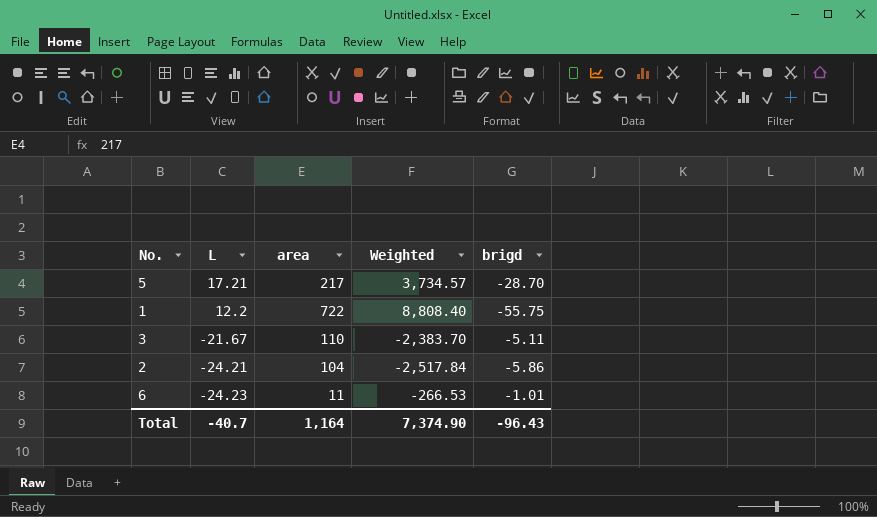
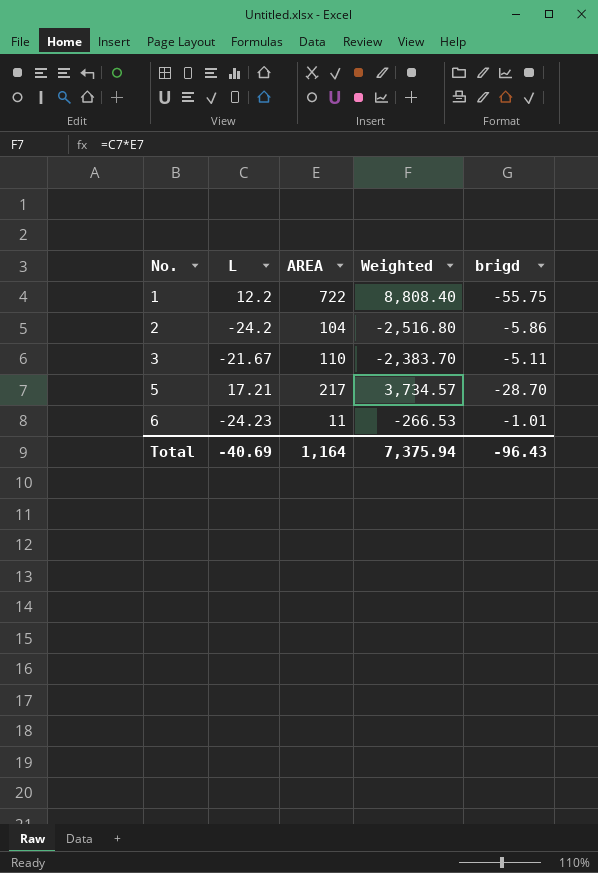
row order: L descending -> No. ascending
column name: area -> AREA
2 | L: -24.21 -> -24.2
2 | Weighted: -2,517.84 -> -2,516.80
Total | L: -40.7 -> -40.69
Total | Weighted: 7,374.90 -> 7,375.94

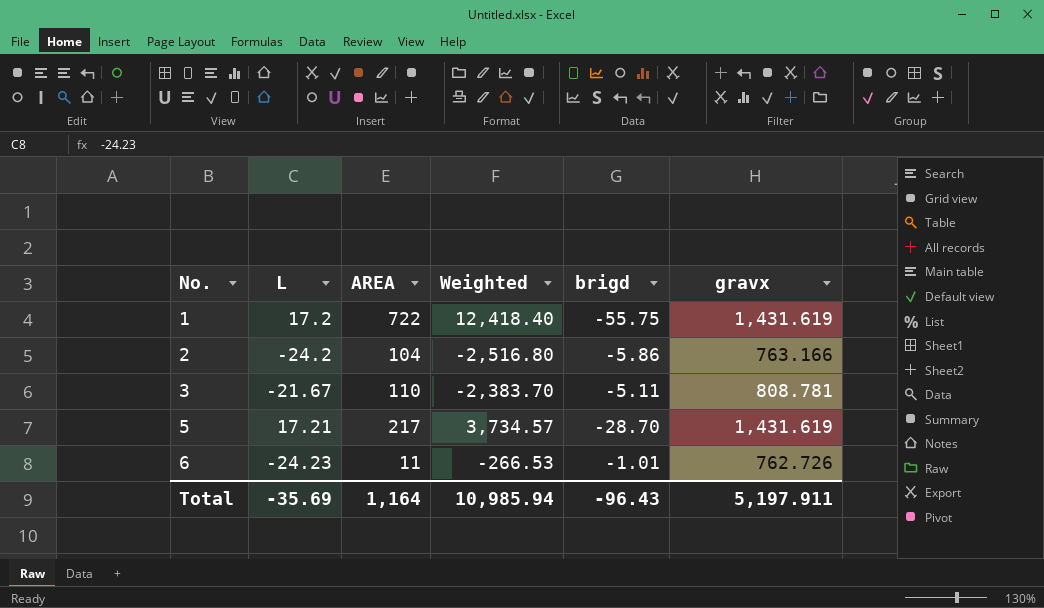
column gravx | position: none -> 6
1 | L: 12.2 -> 17.2
1 | Weighted: 8,808.40 -> 12,418.40
Total | L: -40.69 -> -35.69
Total | Weighted: 7,375.94 -> 10,985.94

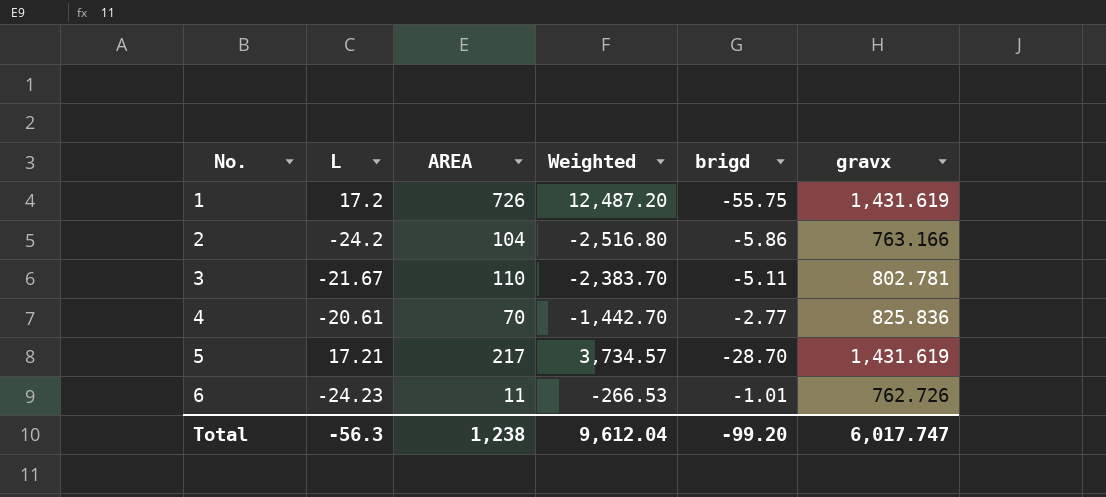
1 | AREA: 722 -> 726
1 | Weighted: 12,418.40 -> 12,487.20
3 | gravx: 808.781 -> 802.781
row 4: none -> -20.61 | 70 | -1,442.70 | -2.77 | 825.836
Total | L: -35.69 -> -56.3
Total | AREA: 1,164 -> 1,238
Total | Weighted: 10,985.94 -> 9,612.04
Total | brigd: -96.43 -> -99.20
Total | gravx: 5,197.911 -> 6,017.747

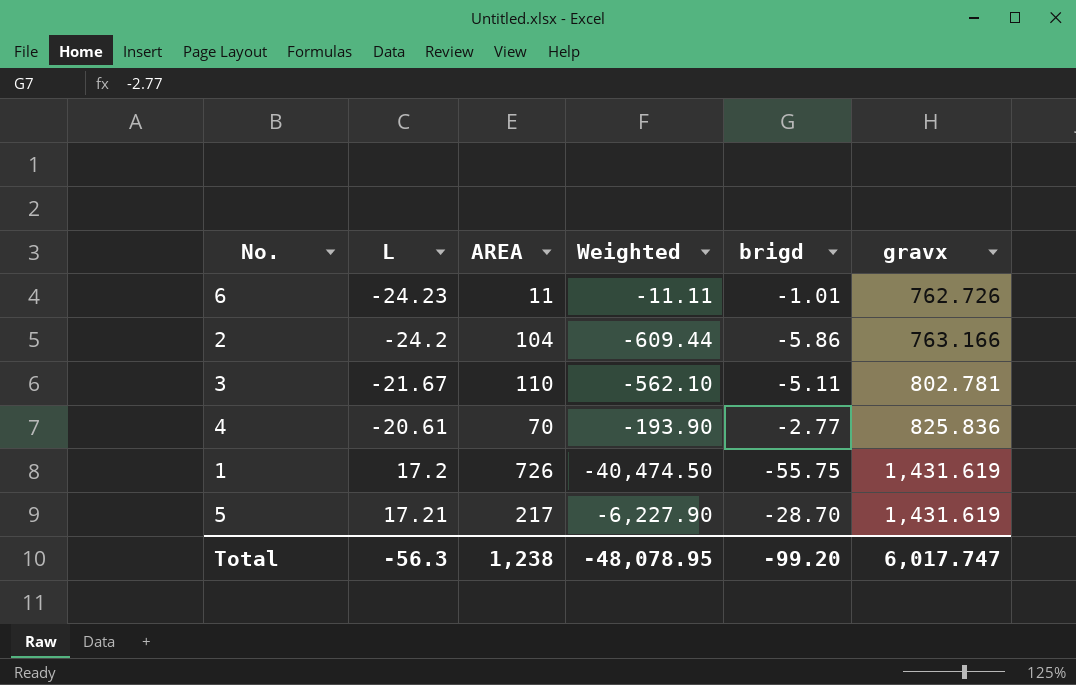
row order: No. ascending -> L ascending
column Weighted | formula: [L] * [AREA] -> [AREA] * [brigd]
Total | Weighted: 9,612.04 -> -48,078.95

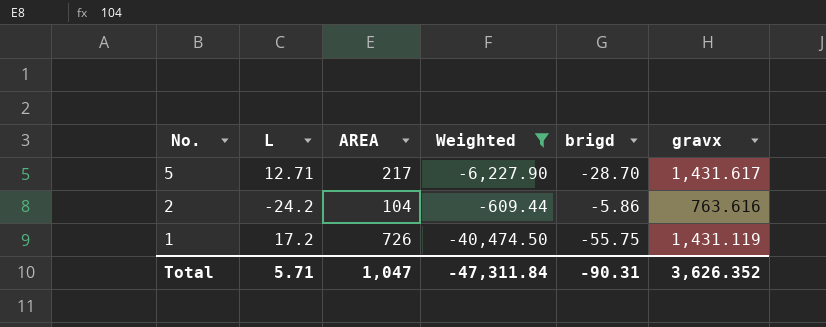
filter: none -> Weighted <= -609.44
row order: L ascending -> No. descending
5 | L: 17.21 -> 12.71
5 | gravx: 1,431.619 -> 1,431.617
2 | gravx: 763.166 -> 763.616
1 | gravx: 1,431.619 -> 1,431.119
Total | L: -56.3 -> 5.71
Total | AREA: 1,238 -> 1,047
Total | Weighted: -48,078.95 -> -47,311.84
Total | brigd: -99.20 -> -90.31
Total | gravx: 6,017.747 -> 3,626.352

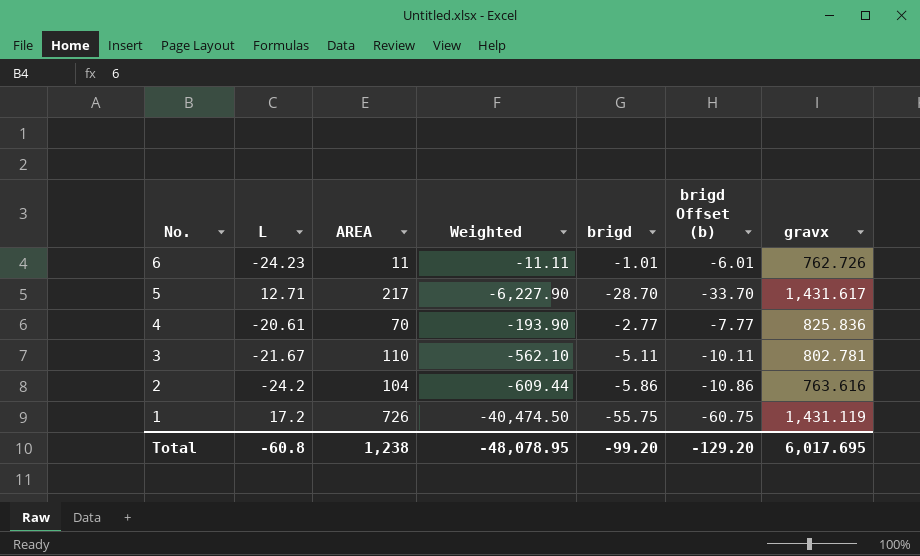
filter: Weighted <= -609.44 -> none
column brigd Offset (b) | formula: none -> [brigd] - 5
Total | L: 5.71 -> -60.8
Total | AREA: 1,047 -> 1,238
Total | Weighted: -47,311.84 -> -48,078.95
Total | brigd: -90.31 -> -99.20
Total | gravx: 3,626.352 -> 6,017.695

